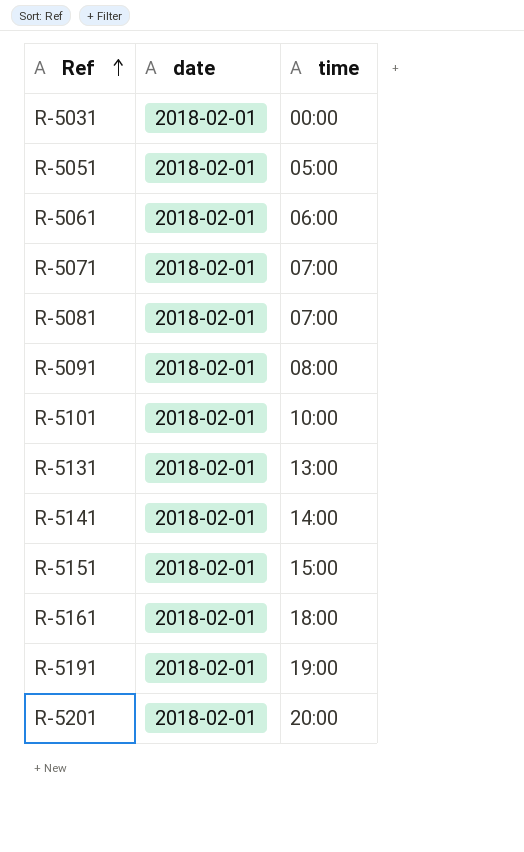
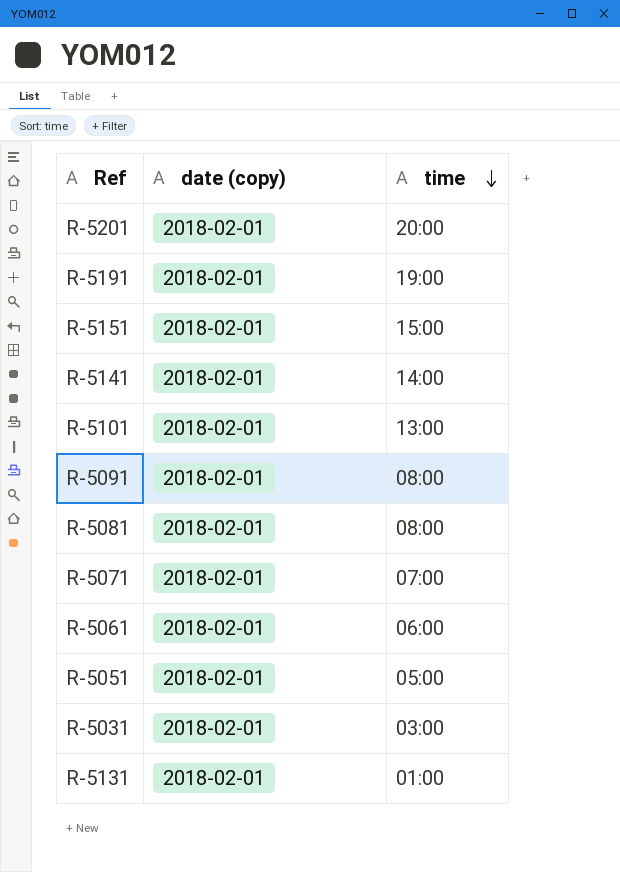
row order: Ref ascending -> time descending
column name: date -> date (copy)
row R-5161: 2018-02-01 | 18:00 -> none
R-5101 | time: 10:00 -> 13:00
R-5081 | time: 07:00 -> 08:00
R-5031 | time: 00:00 -> 03:00
R-5131 | time: 13:00 -> 01:00

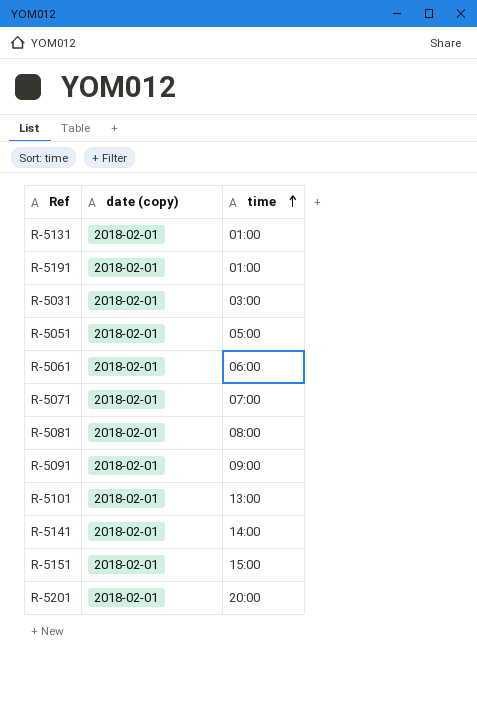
row order: time descending -> time ascending
R-5191 | time: 19:00 -> 01:00
R-5091 | time: 08:00 -> 09:00

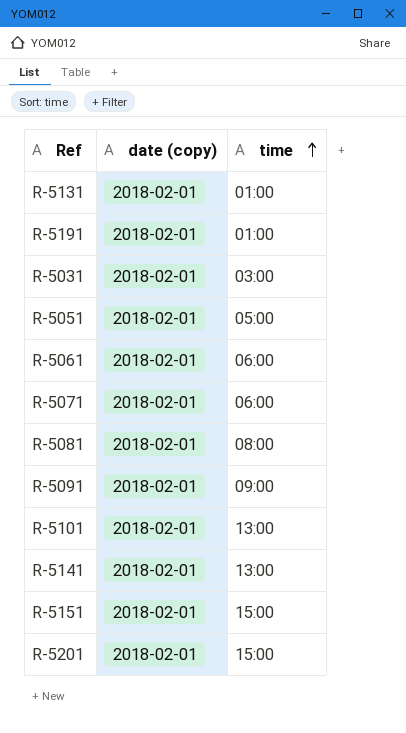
R-5071 | time: 07:00 -> 06:00
R-5141 | time: 14:00 -> 13:00
R-5201 | time: 20:00 -> 15:00

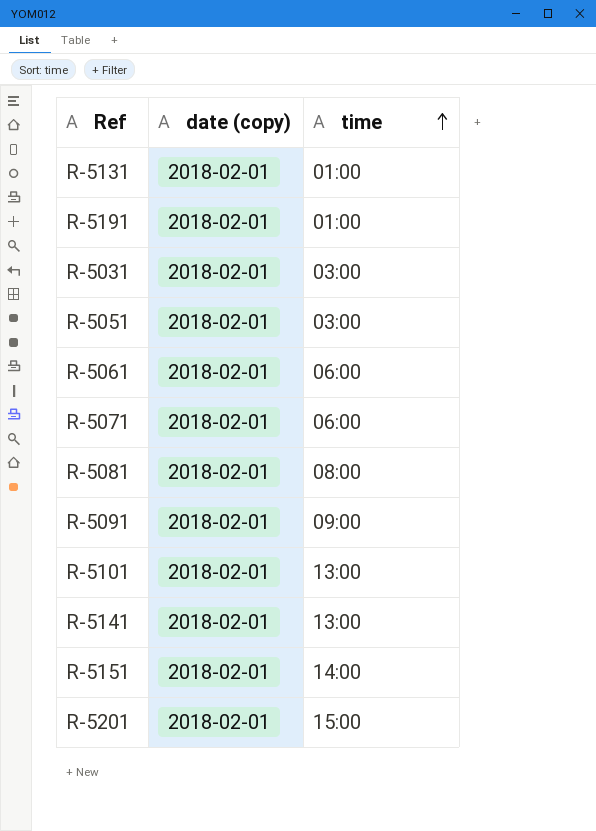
R-5051 | time: 05:00 -> 03:00
R-5151 | time: 15:00 -> 14:00

